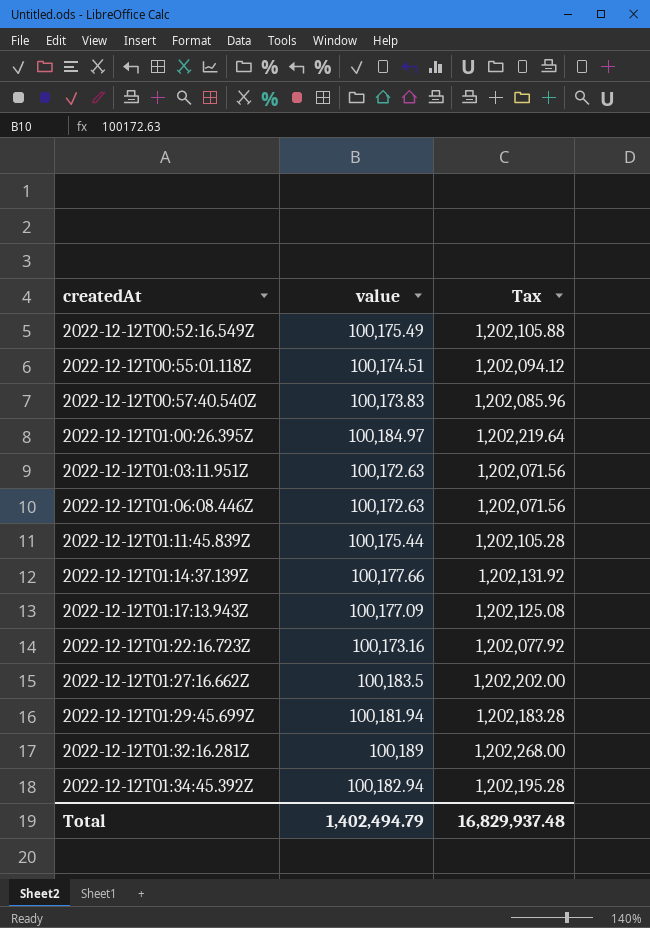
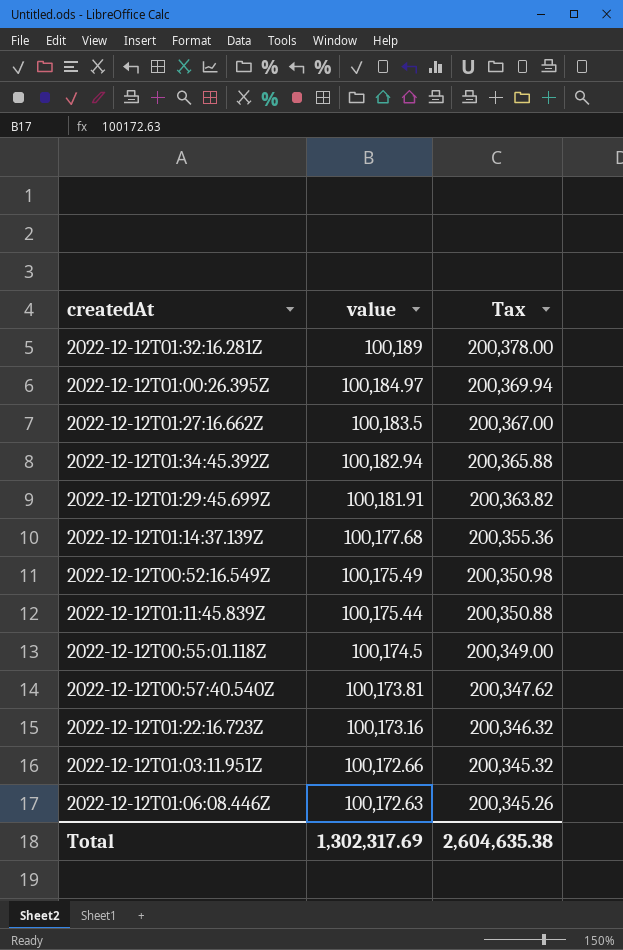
row order: createdAt ascending -> value descending
column Tax | formula: [value] * 12 -> [value] * 2
row 2022-12-12T01:17:13.943Z: 100,177.09 | 1,202,125.08 -> none
2022-12-12T01:29:45.699Z | value: 100,181.94 -> 100,181.91
2022-12-12T01:14:37.139Z | value: 100,177.66 -> 100,177.68
2022-12-12T00:55:01.118Z | value: 100,174.51 -> 100,174.5
2022-12-12T00:57:40.540Z | value: 100,173.83 -> 100,173.81
2022-12-12T01:03:11.951Z | value: 100,172.63 -> 100,172.66
Total | value: 1,402,494.79 -> 1,302,317.69
Total | Tax: 16,829,937.48 -> 2,604,635.38

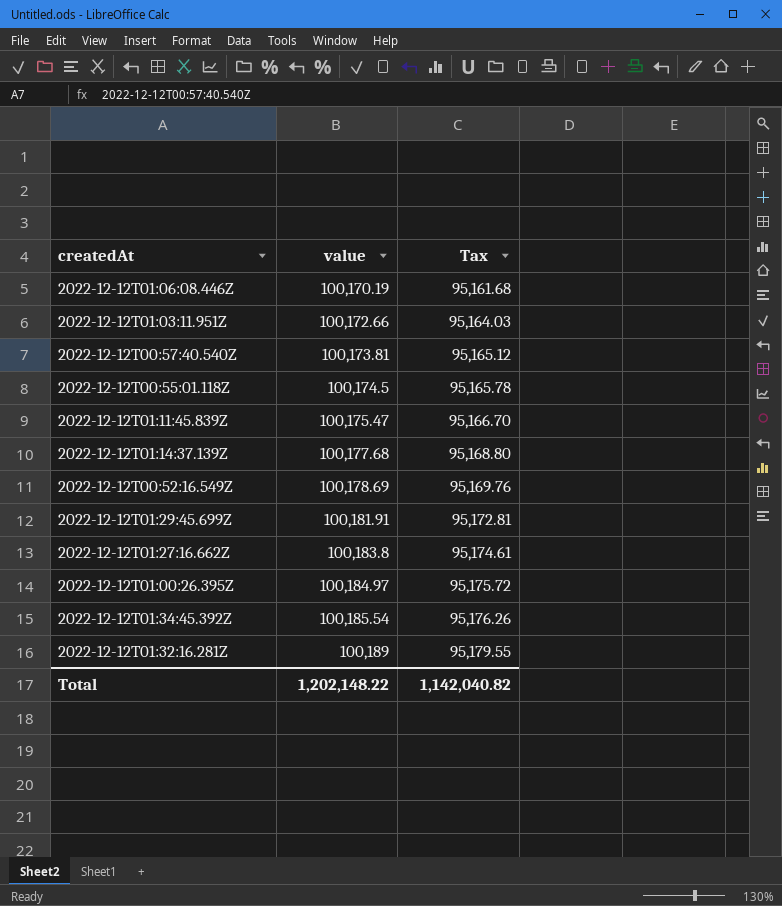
row order: value descending -> value ascending
column Tax | formula: [value] * 2 -> [value] * 0.95
row 2022-12-12T01:22:16.723Z: 100,173.16 | 200,346.32 -> none
2022-12-12T01:06:08.446Z | value: 100,172.63 -> 100,170.19
2022-12-12T01:11:45.839Z | value: 100,175.44 -> 100,175.47
2022-12-12T00:52:16.549Z | value: 100,175.49 -> 100,178.69
2022-12-12T01:27:16.662Z | value: 100,183.5 -> 100,183.8
2022-12-12T01:34:45.392Z | value: 100,182.94 -> 100,185.54
Total | value: 1,302,317.69 -> 1,202,148.22
Total | Tax: 2,604,635.38 -> 1,142,040.82

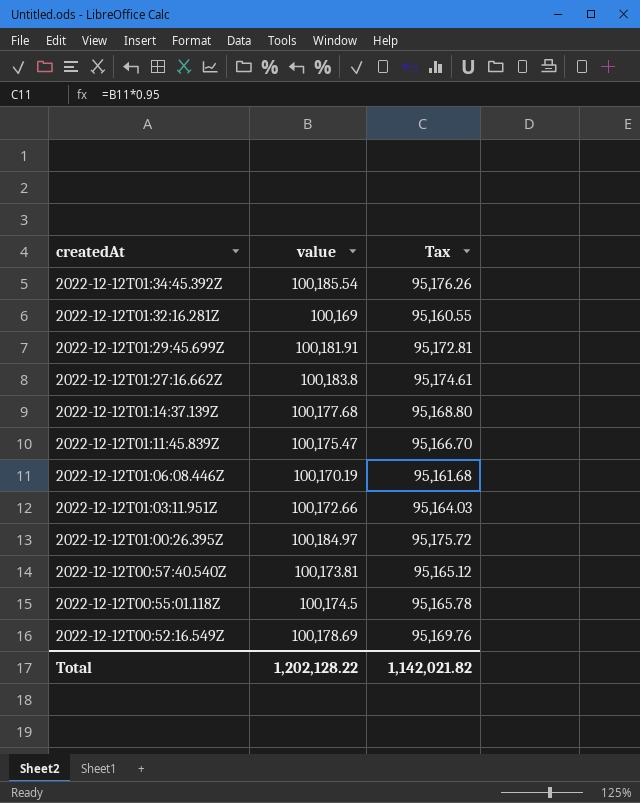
row order: value ascending -> createdAt descending
2022-12-12T01:32:16.281Z | value: 100,189 -> 100,169
2022-12-12T01:32:16.281Z | Tax: 95,179.55 -> 95,160.55
Total | value: 1,202,148.22 -> 1,202,128.22
Total | Tax: 1,142,040.82 -> 1,142,021.82

